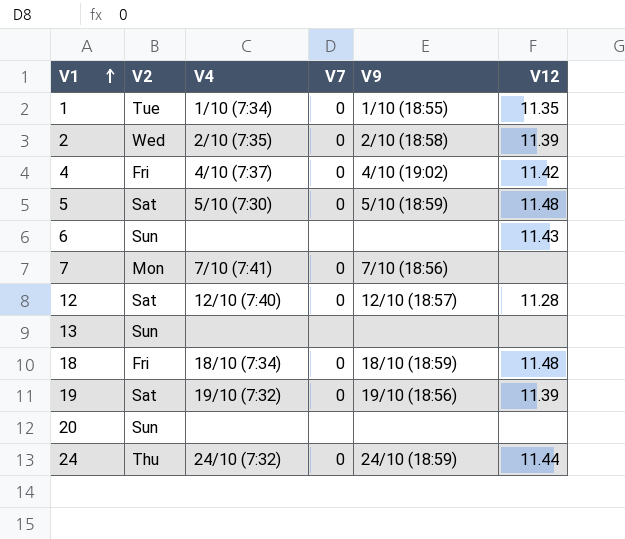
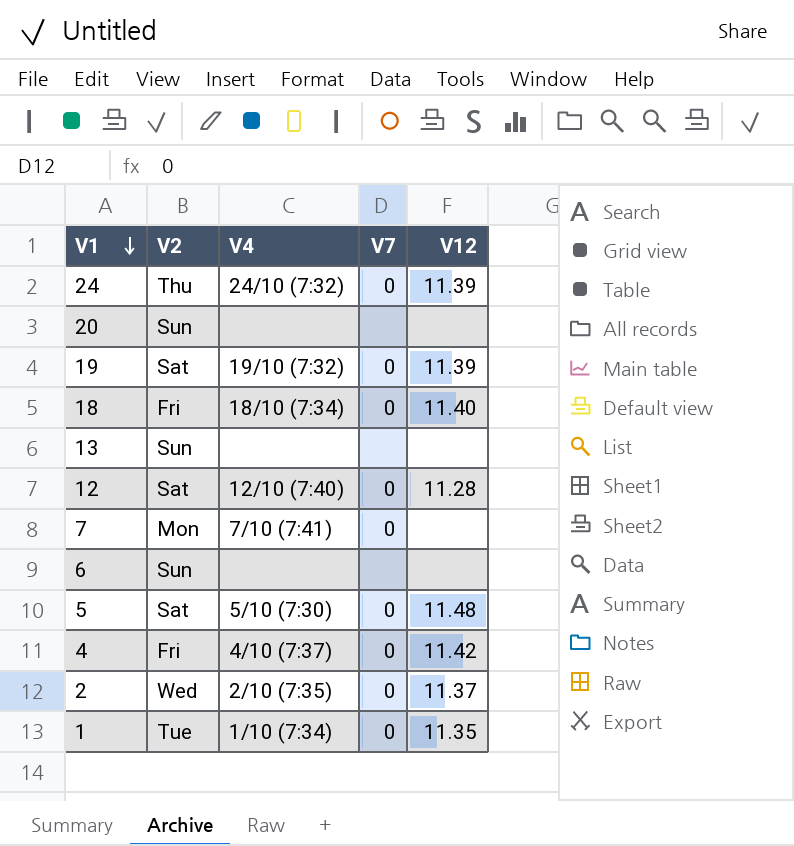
row order: V1 ascending -> V1 descending
column V9 | position: 5 -> none
24 | V12: 11.44 -> 11.39
18 | V12: 11.48 -> 11.40
6 | V12: 11.43 -> none
2 | V12: 11.39 -> 11.37

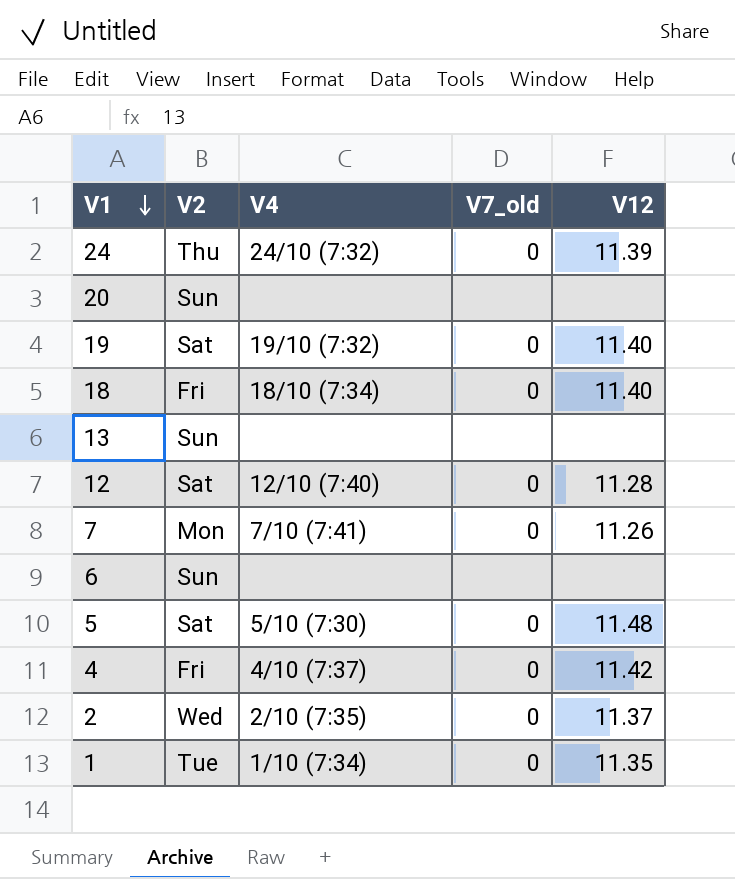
column name: V7 -> V7_old
19 | V12: 11.39 -> 11.40
7 | V12: none -> 11.26

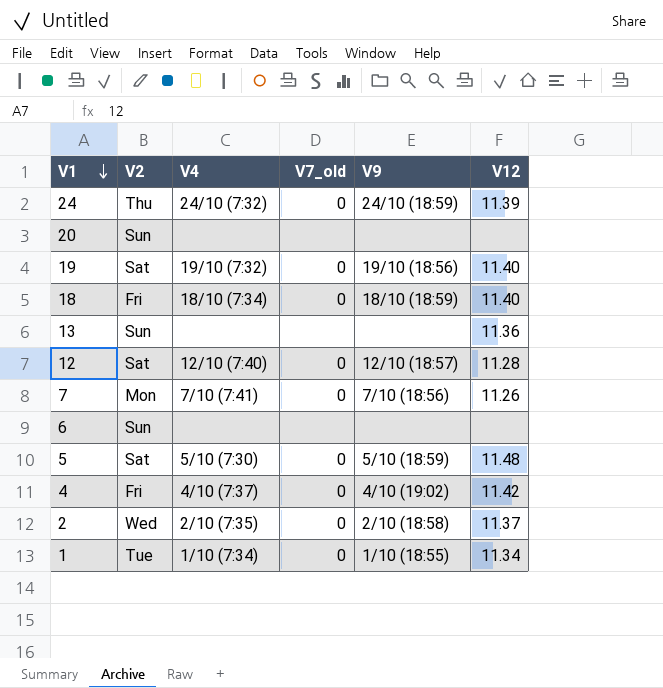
column V9 | position: none -> 5
13 | V12: none -> 11.36
1 | V12: 11.35 -> 11.34

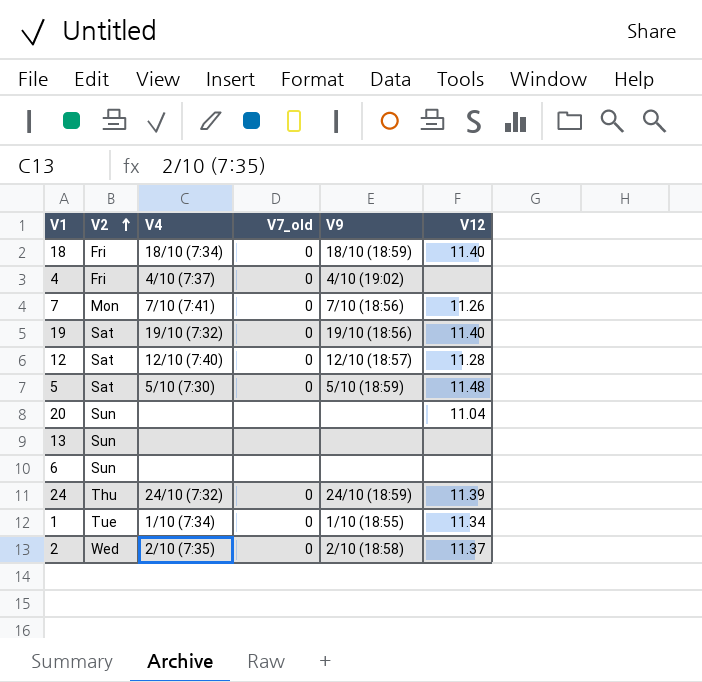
row order: V1 descending -> V2 ascending
4 | V12: 11.42 -> none
20 | V12: none -> 11.04
13 | V12: 11.36 -> none

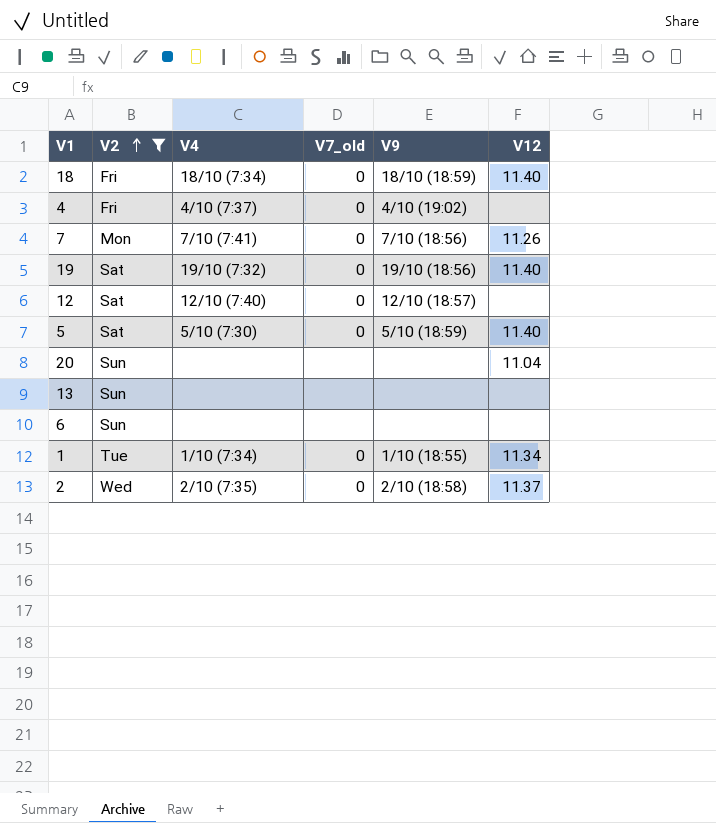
filter: none -> V2 != Thu
12 | V12: 11.28 -> none
5 | V12: 11.48 -> 11.40

